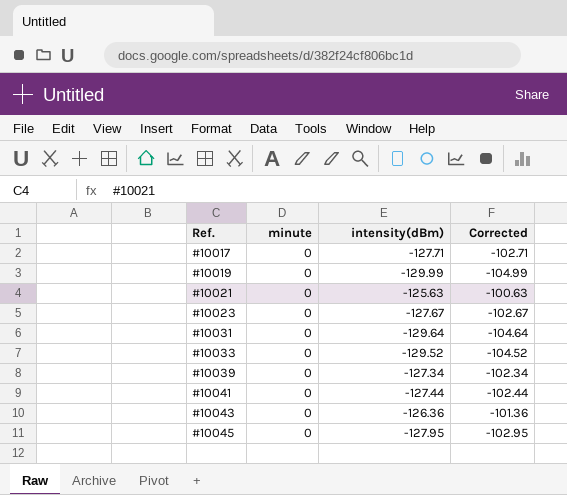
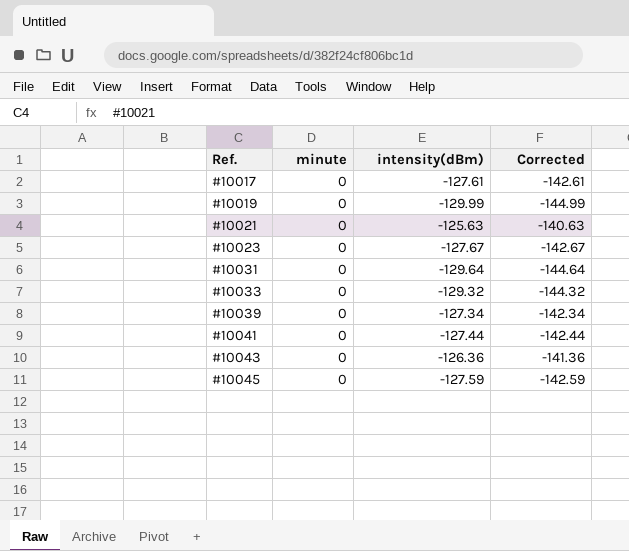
column Corrected | formula: [intensity(dBm)] + 25 -> [intensity(dBm)] - 15
#10017 | intensity(dBm): -127.71 -> -127.61
#10033 | intensity(dBm): -129.52 -> -129.32
#10045 | intensity(dBm): -127.95 -> -127.59

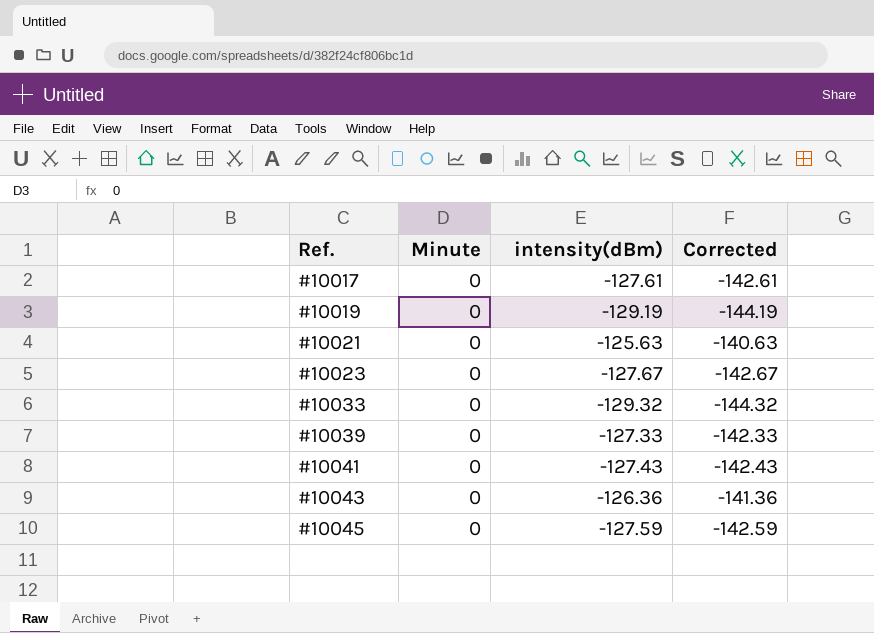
column name: minute -> Minute
row #10031: 0 | -129.64 | -144.64 -> none
#10019 | intensity(dBm): -129.99 -> -129.19
#10019 | Corrected: -144.99 -> -144.19
#10039 | intensity(dBm): -127.34 -> -127.33
#10039 | Corrected: -142.34 -> -142.33
#10041 | intensity(dBm): -127.44 -> -127.43
#10041 | Corrected: -142.44 -> -142.43

